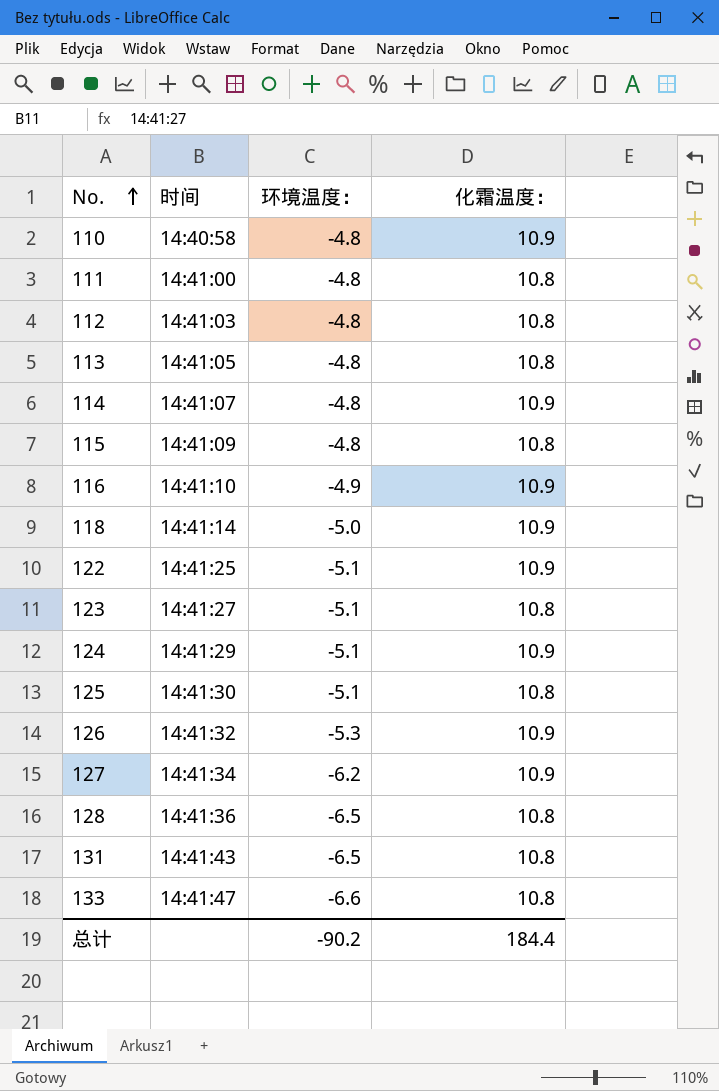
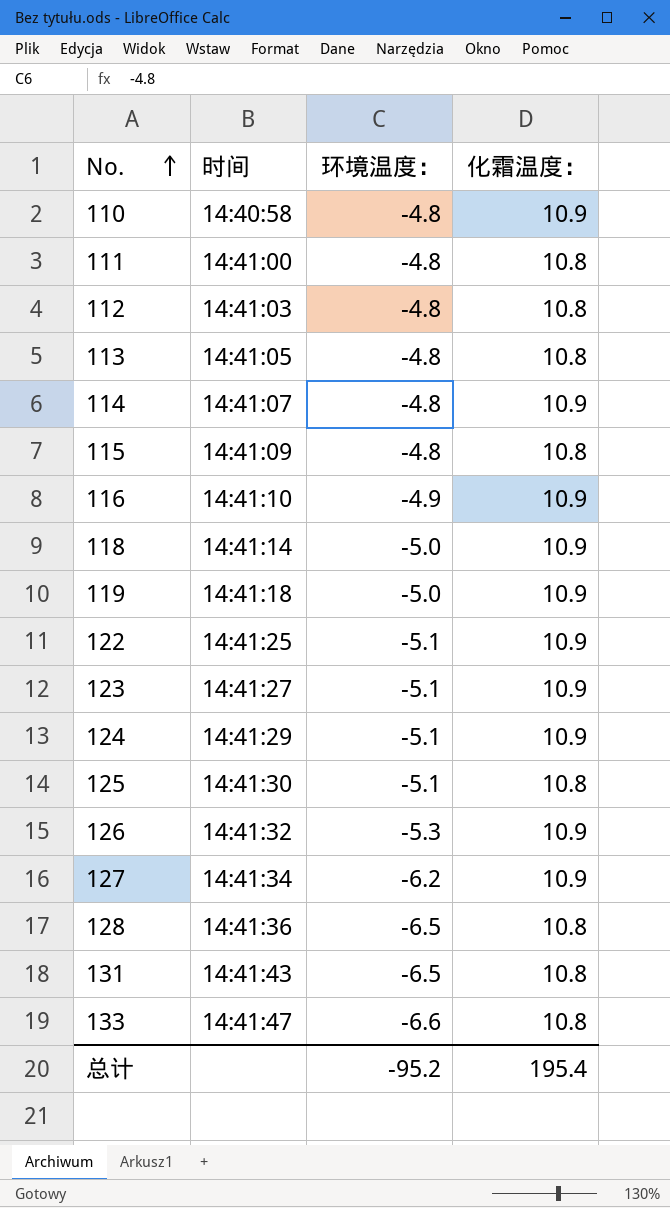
row 119: none -> 14:41:18 | -5.0 | 10.9
123 | 化霜温度：: 10.8 -> 10.9
总计 | 环境温度：: -90.2 -> -95.2
总计 | 化霜温度：: 184.4 -> 195.4

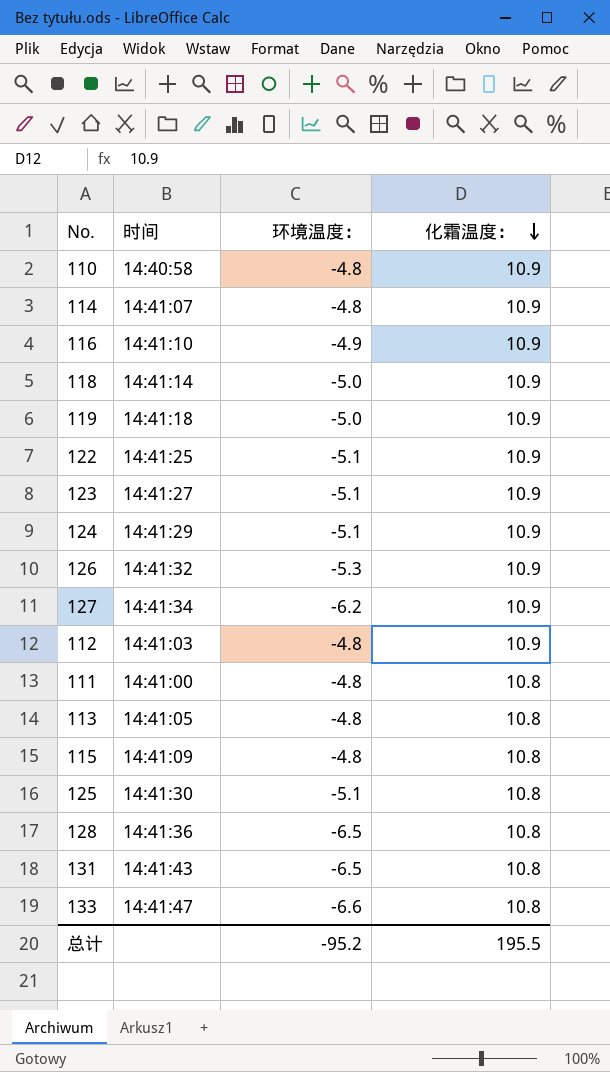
row order: No. ascending -> 化霜温度： descending
112 | 化霜温度：: 10.8 -> 10.9
总计 | 化霜温度：: 195.4 -> 195.5

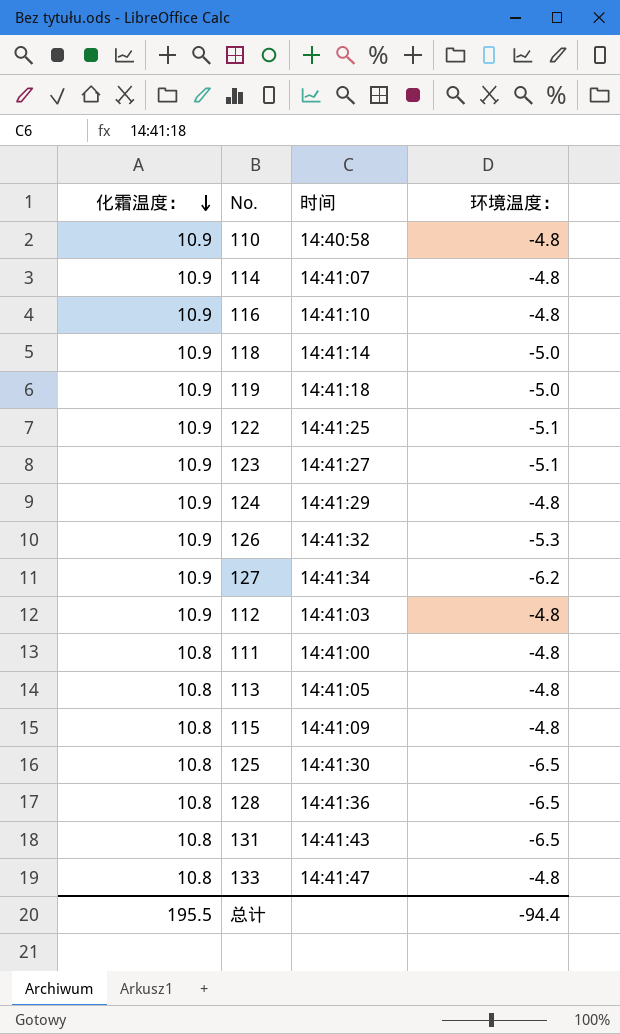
column 化霜温度： | position: 4 -> 1
116 | 环境温度：: -4.9 -> -4.8
124 | 环境温度：: -5.1 -> -4.8
125 | 环境温度：: -5.1 -> -6.5
133 | 环境温度：: -6.6 -> -4.8
总计 | 环境温度：: -95.2 -> -94.4

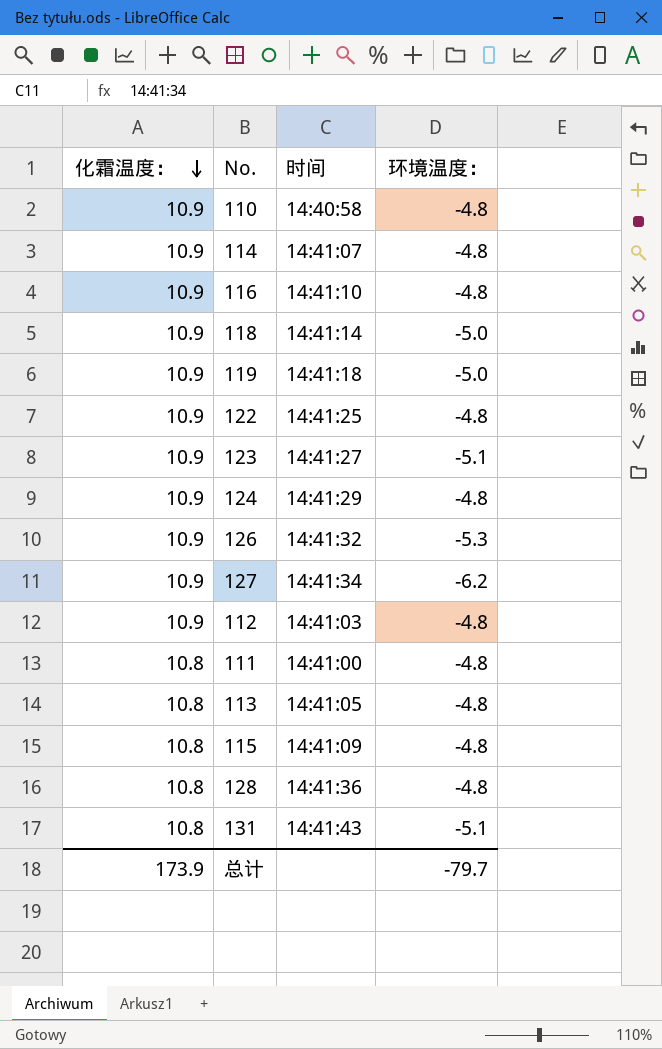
row 125: 10.8 | 14:41:30 | -6.5 -> none
row 133: 10.8 | 14:41:47 | -4.8 -> none
122 | 环境温度：: -5.1 -> -4.8
128 | 环境温度：: -6.5 -> -4.8
131 | 环境温度：: -6.5 -> -5.1
总计 | 化霜温度：: 195.5 -> 173.9
总计 | 环境温度：: -94.4 -> -79.7

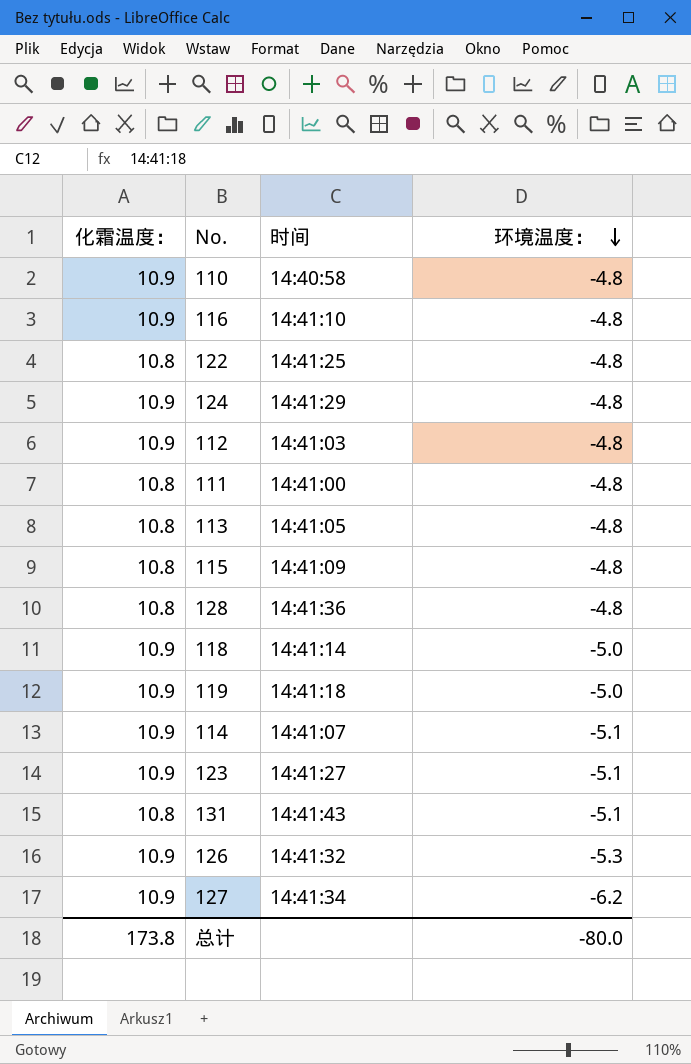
row order: 化霜温度： descending -> 环境温度： descending
122 | 化霜温度：: 10.9 -> 10.8
114 | 环境温度：: -4.8 -> -5.1
总计 | 化霜温度：: 173.9 -> 173.8
总计 | 环境温度：: -79.7 -> -80.0

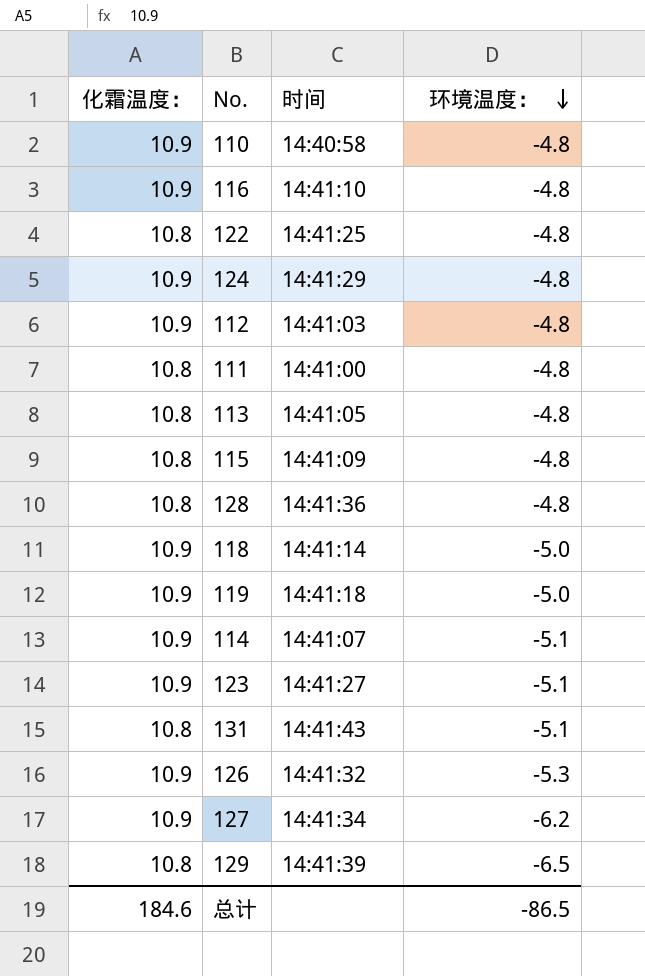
row 129: none -> 10.8 | 14:41:39 | -6.5
总计 | 化霜温度：: 173.8 -> 184.6
总计 | 环境温度：: -80.0 -> -86.5

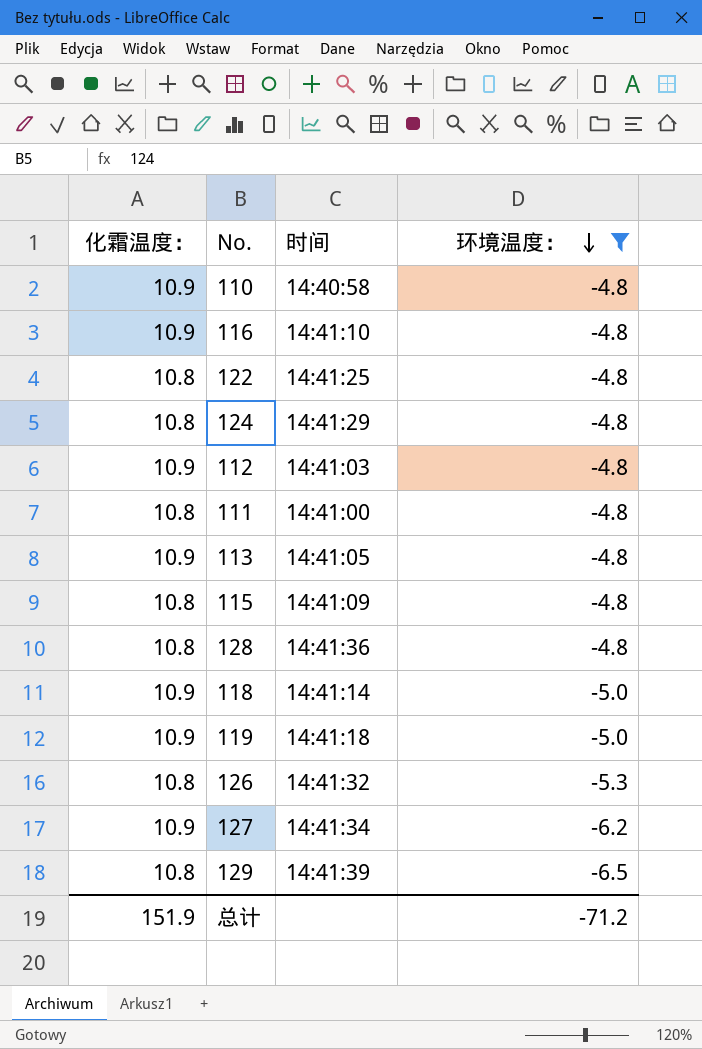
filter: none -> 环境温度： != -5.1
124 | 化霜温度：: 10.9 -> 10.8
113 | 化霜温度：: 10.8 -> 10.9
126 | 化霜温度：: 10.9 -> 10.8
总计 | 化霜温度：: 184.6 -> 151.9
总计 | 环境温度：: -86.5 -> -71.2

